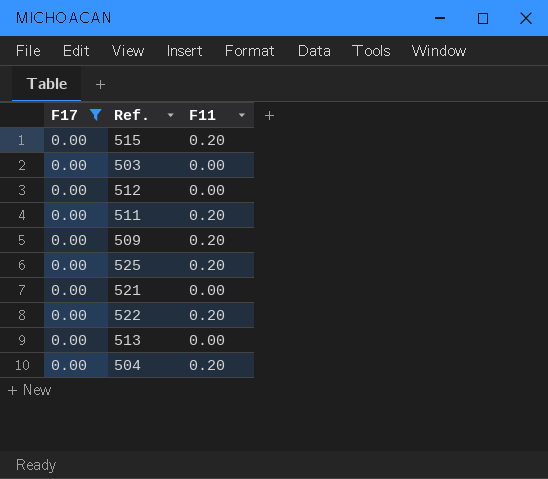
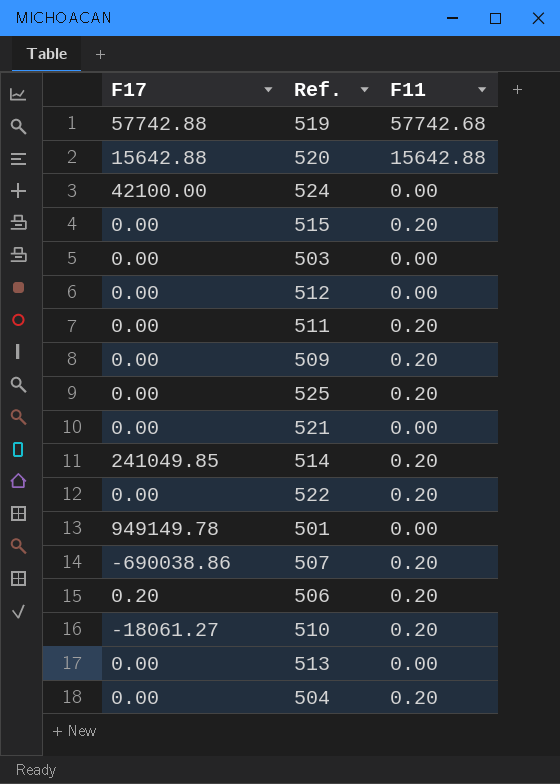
filter: F17 = 0.00 -> none

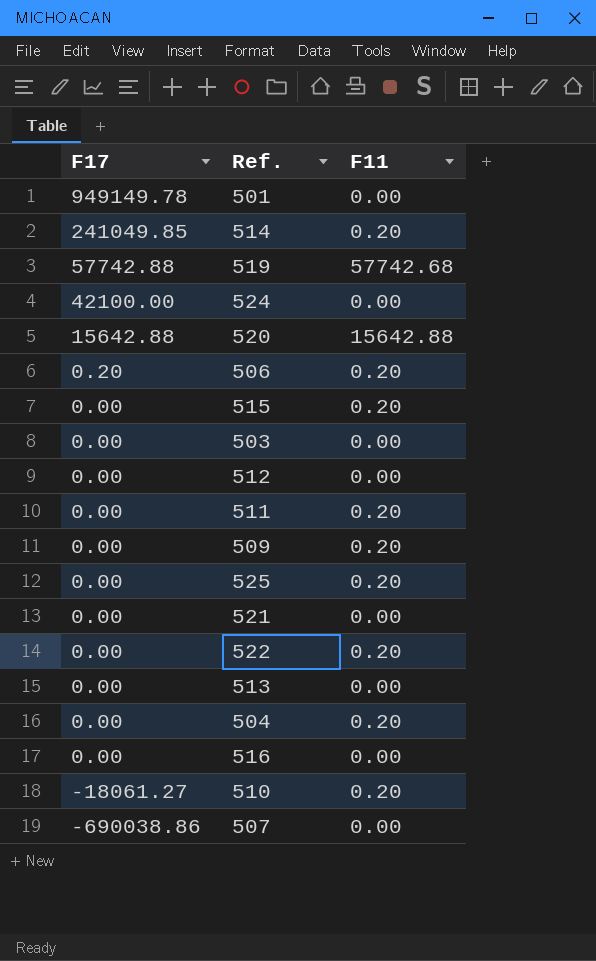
row order: none -> F17 descending
row 516: none -> 0.00 | 0.00
507 | F11: 0.20 -> 0.00

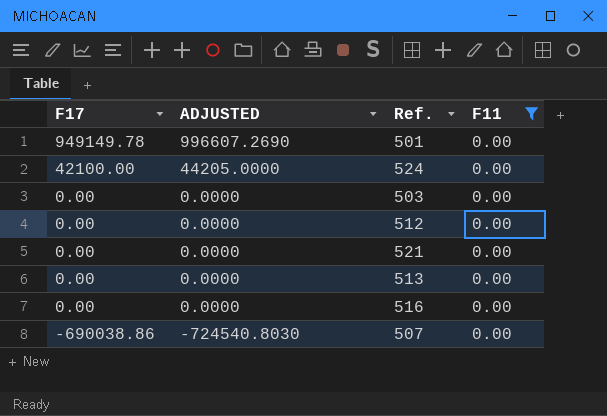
filter: none -> F11 = 0.00
column ADJUSTED | formula: none -> [F17] * 1.05

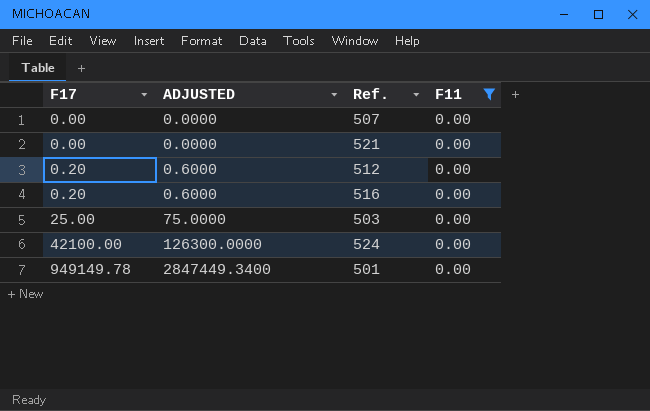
row order: F17 descending -> F17 ascending
column ADJUSTED | formula: [F17] * 1.05 -> [F17] * 3
row 513: 0.00 | 0.0000 | 0.00 -> none
507 | F17: -690038.86 -> 0.00
512 | F17: 0.00 -> 0.20
516 | F17: 0.00 -> 0.20
503 | F17: 0.00 -> 25.00

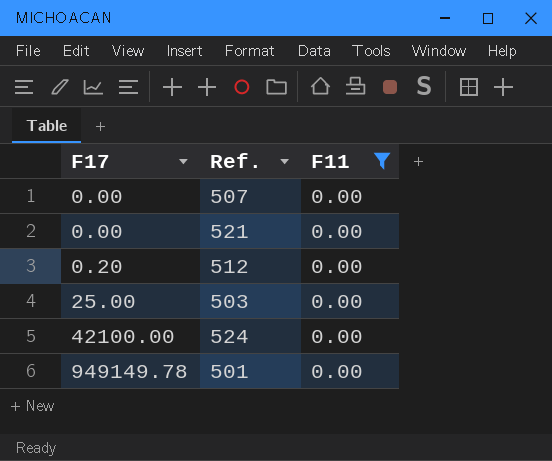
column ADJUSTED | formula: [F17] * 3 -> none
row 516: 0.20 | 0.6000 | 0.00 -> none

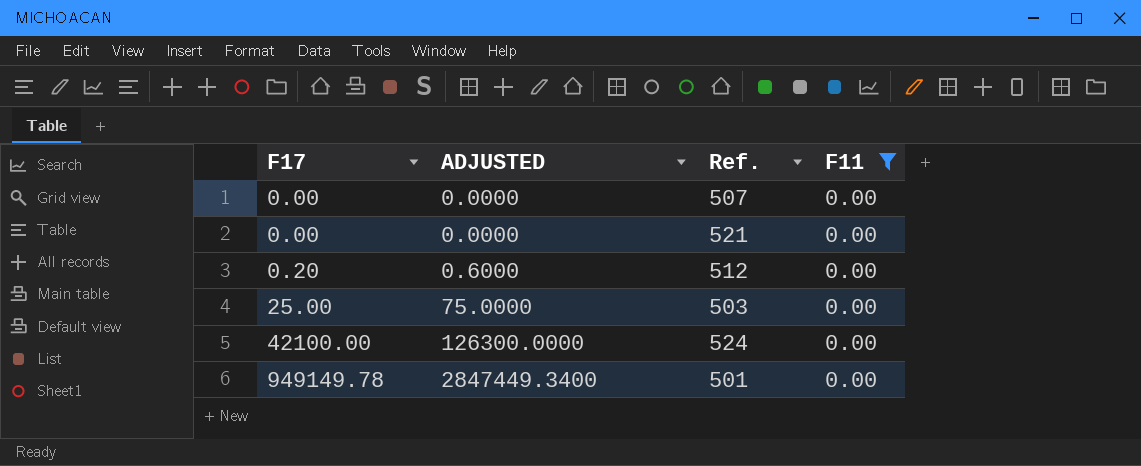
column ADJUSTED | formula: none -> [F17] * 3

